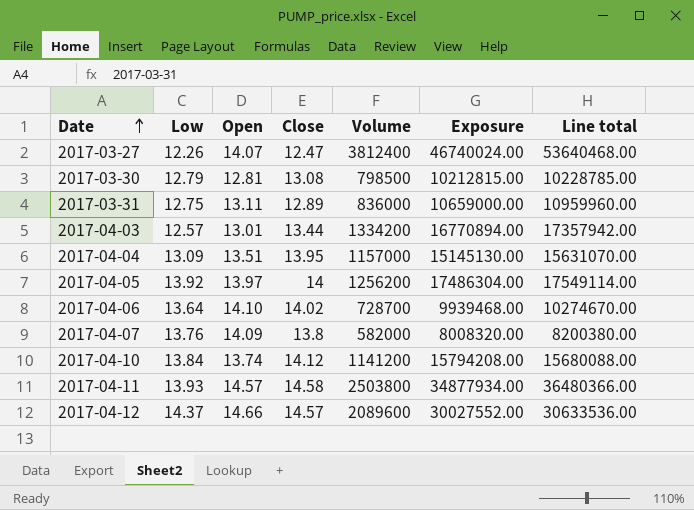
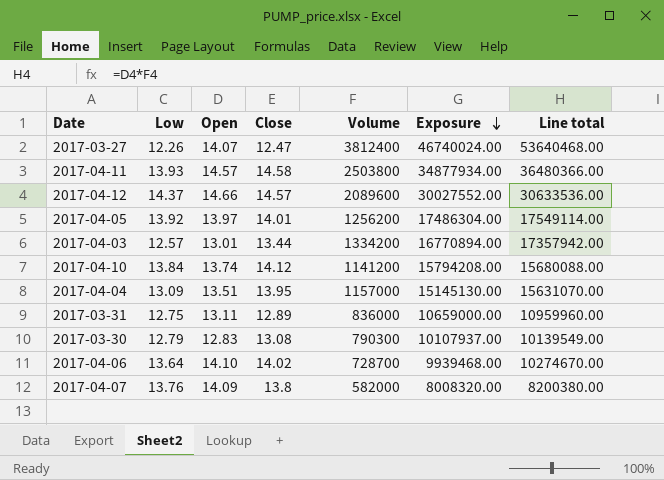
row order: Date ascending -> Exposure descending
2017-04-05 | Close: 14 -> 14.01
2017-03-30 | Open: 12.81 -> 12.83
2017-03-30 | Volume: 798500 -> 790300
2017-03-30 | Exposure: 10212815.00 -> 10107937.00
2017-03-30 | Line total: 10228785.00 -> 10139549.00

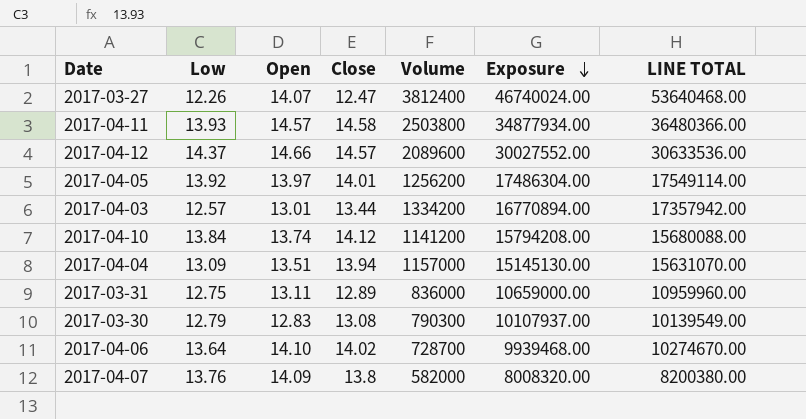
column name: Line total -> LINE TOTAL
2017-04-04 | Close: 13.95 -> 13.94

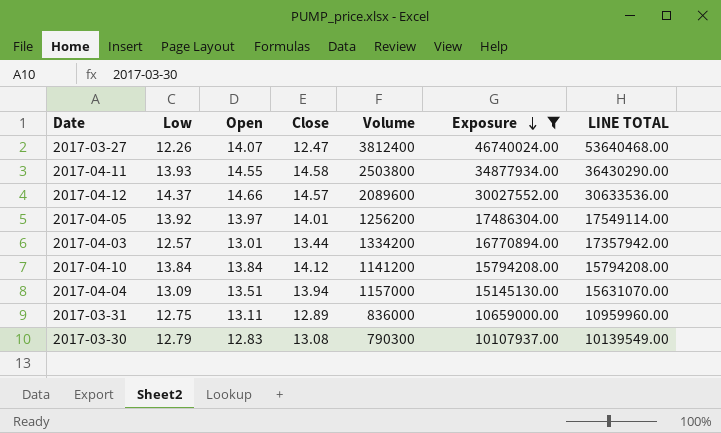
filter: none -> Exposure >= 10107937.00
2017-04-11 | Open: 14.57 -> 14.55
2017-04-11 | LINE TOTAL: 36480366.00 -> 36430290.00
2017-04-10 | Open: 13.74 -> 13.84
2017-04-10 | LINE TOTAL: 15680088.00 -> 15794208.00

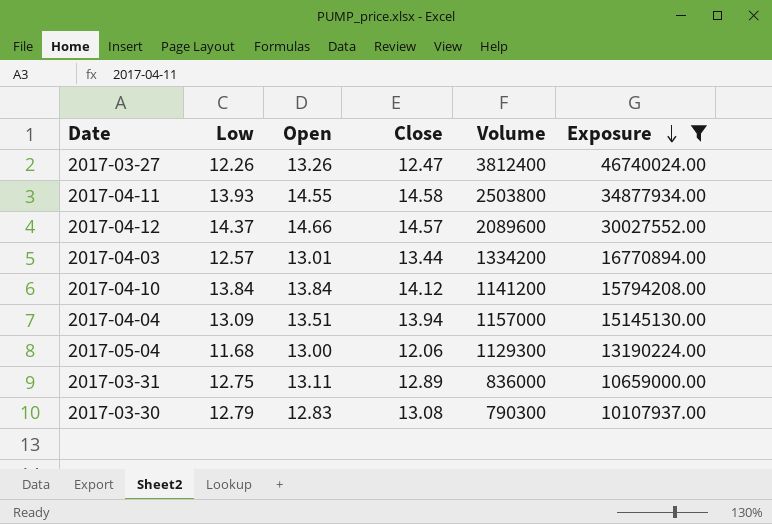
column LINE TOTAL | formula: [Open] * [Volume] -> none
row 2017-04-05: 13.92 | 13.97 | 14.01 | 1256200 | 17486304.00 | 17549114.00 -> none
2017-03-27 | Open: 14.07 -> 13.26
row 2017-05-04: none -> 11.68 | 13.00 | 12.06 | 1129300 | 13190224.00

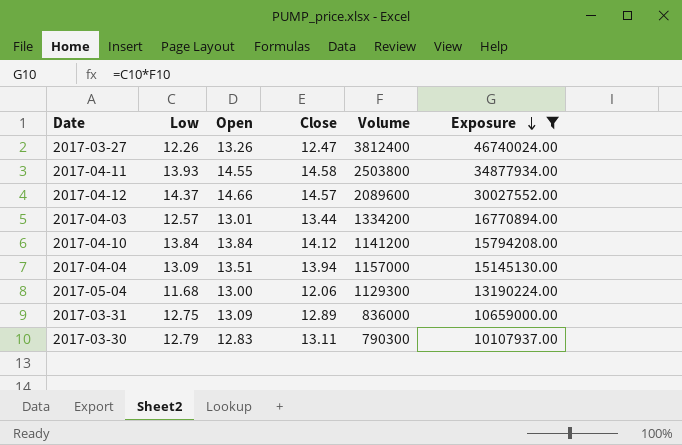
2017-03-31 | Open: 13.11 -> 13.09
2017-03-30 | Close: 13.08 -> 13.11

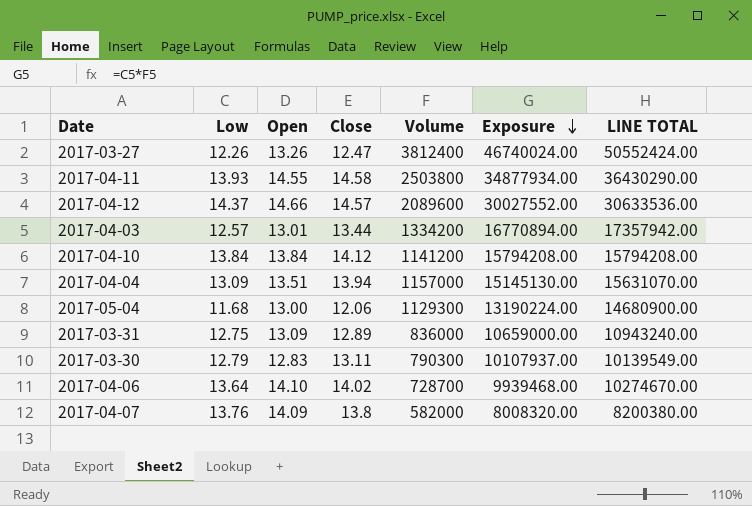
filter: Exposure >= 10107937.00 -> none
column LINE TOTAL | formula: none -> [Open] * [Volume]

